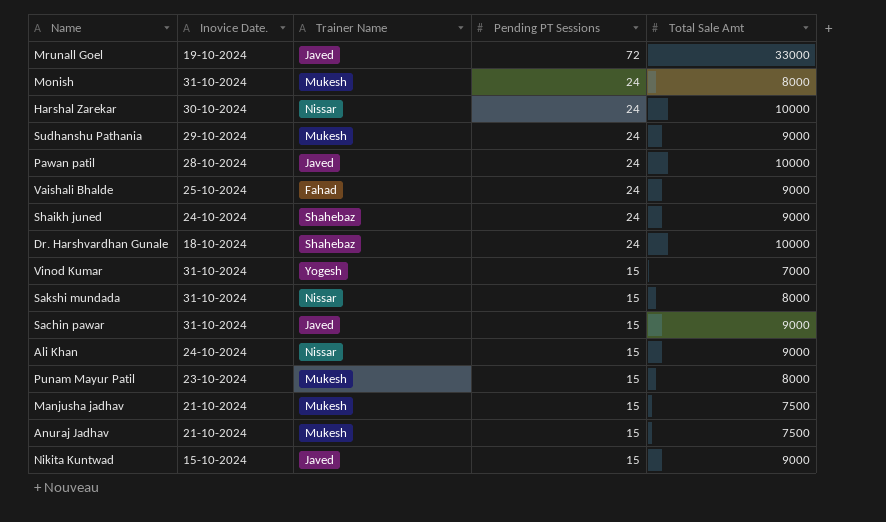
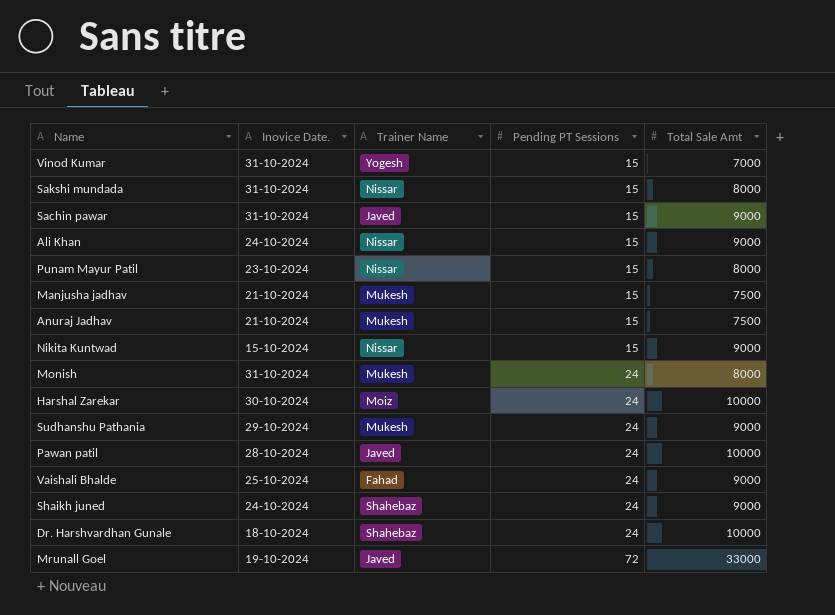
row order: Pending PT Sessions descending -> Pending PT Sessions ascending
Punam Mayur Patil | Trainer Name: Mukesh -> Nissar
Nikita Kuntwad | Trainer Name: Javed -> Nissar
Harshal Zarekar | Trainer Name: Nissar -> Moiz

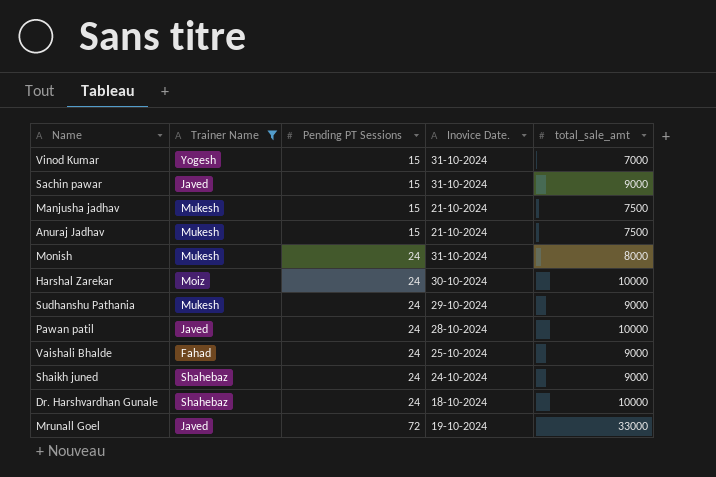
filter: none -> Trainer Name != Nissar
column Inovice Date. | position: 2 -> 4
column name: Total Sale Amt -> total_sale_amt

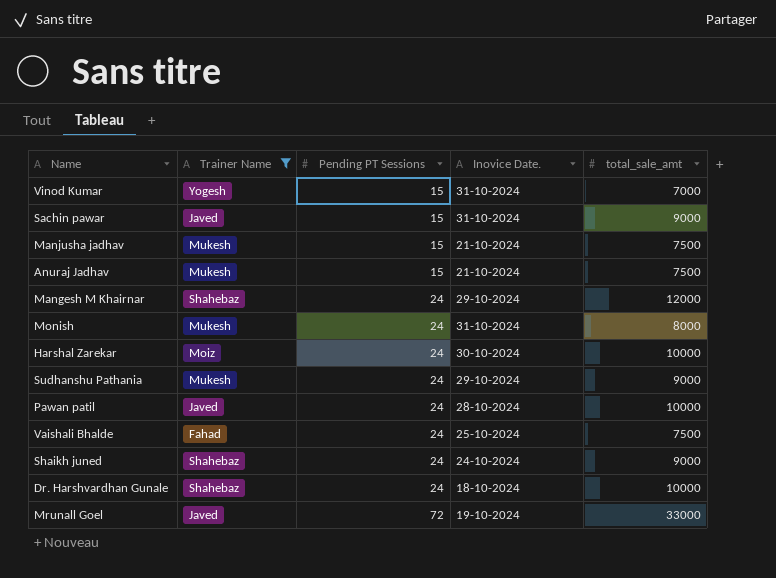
row Mangesh M Khairnar: none -> Shahebaz | 24 | 29-10-2024 | 12000
Vaishali Bhalde | total_sale_amt: 9000 -> 7500

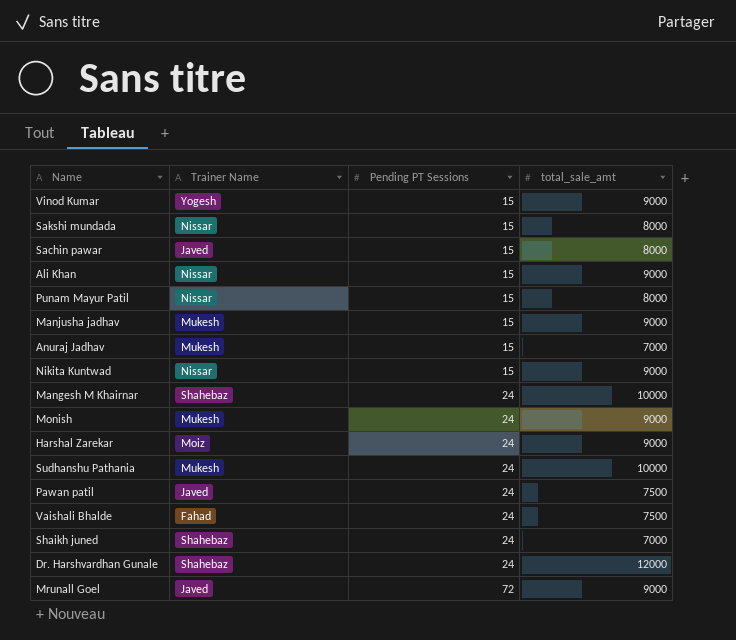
filter: Trainer Name != Nissar -> none
column Inovice Date. | position: 4 -> none
Vinod Kumar | total_sale_amt: 7000 -> 9000
Sachin pawar | total_sale_amt: 9000 -> 8000
Manjusha jadhav | total_sale_amt: 7500 -> 9000
Anuraj Jadhav | total_sale_amt: 7500 -> 7000
Mangesh M Khairnar | total_sale_amt: 12000 -> 10000
Monish | total_sale_amt: 8000 -> 9000
Harshal Zarekar | total_sale_amt: 10000 -> 9000
Sudhanshu Pathania | total_sale_amt: 9000 -> 10000
Pawan patil | total_sale_amt: 10000 -> 7500
Shaikh juned | total_sale_amt: 9000 -> 7000
Dr. Harshvardhan Gunale | total_sale_amt: 10000 -> 12000
Mrunall Goel | total_sale_amt: 33000 -> 9000

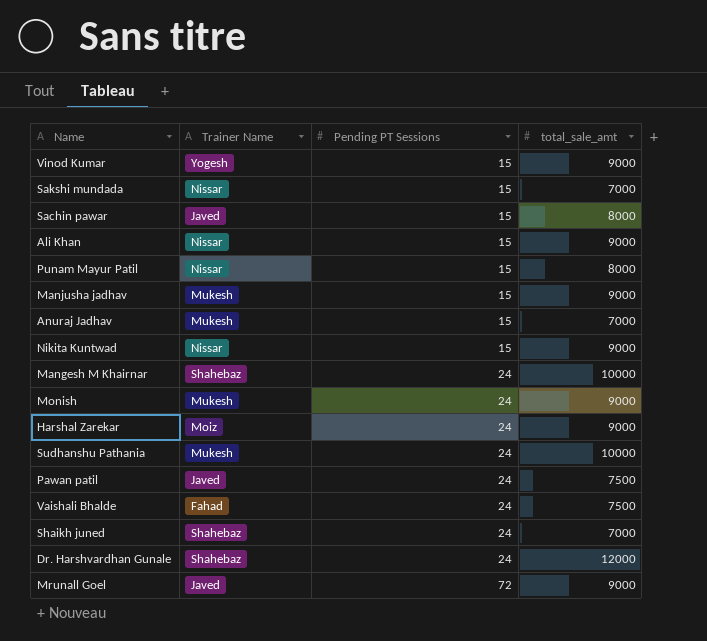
Sakshi mundada | total_sale_amt: 8000 -> 7000

